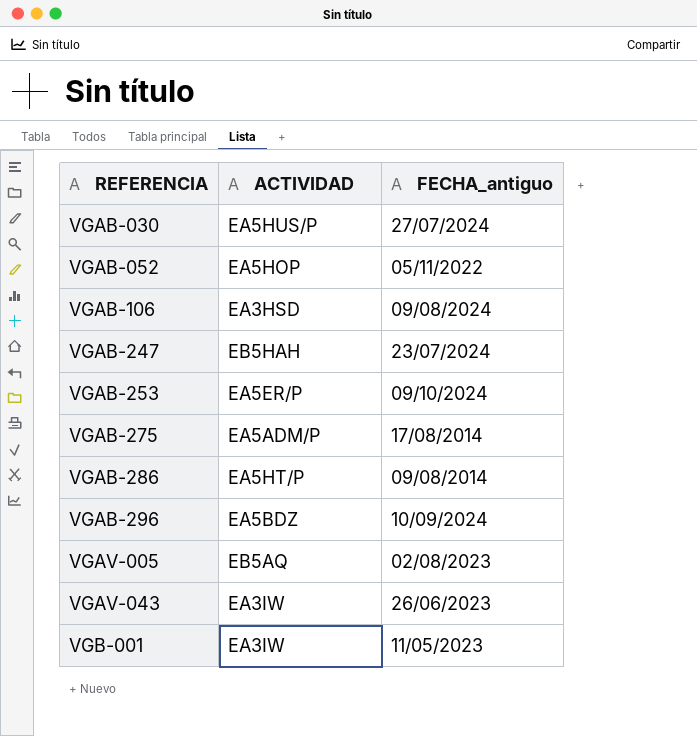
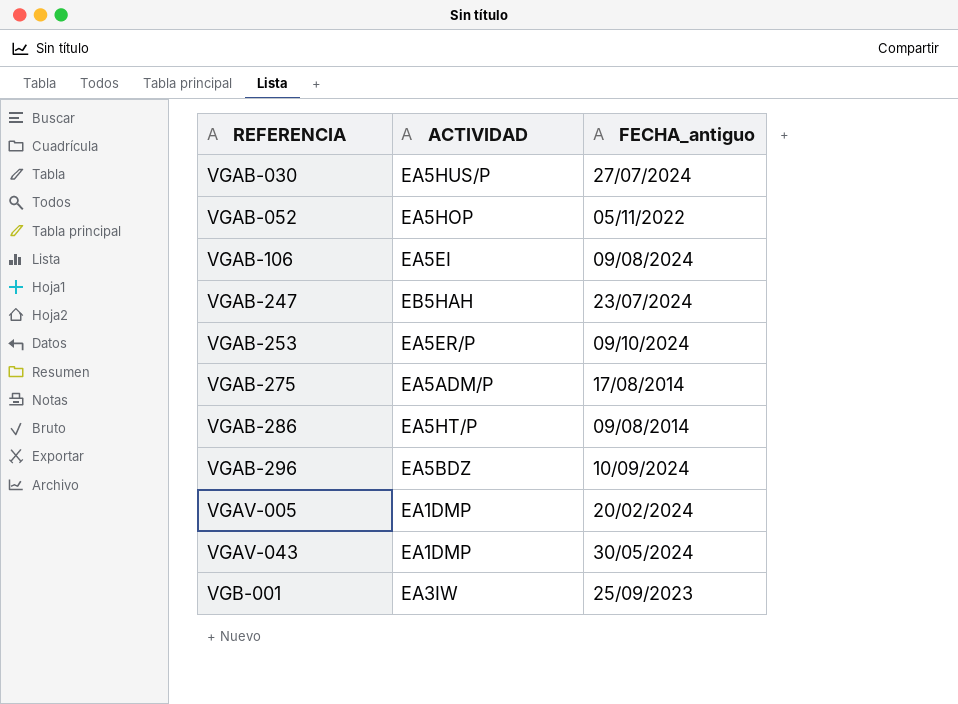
VGAB-106 | ACTIVIDAD: EA3HSD -> EA5EI
VGAV-005 | ACTIVIDAD: EB5AQ -> EA1DMP
VGAV-005 | FECHA_antiguo: 02/08/2023 -> 20/02/2024
VGAV-043 | ACTIVIDAD: EA3IW -> EA1DMP
VGAV-043 | FECHA_antiguo: 26/06/2023 -> 30/05/2024
VGB-001 | FECHA_antiguo: 11/05/2023 -> 25/09/2023

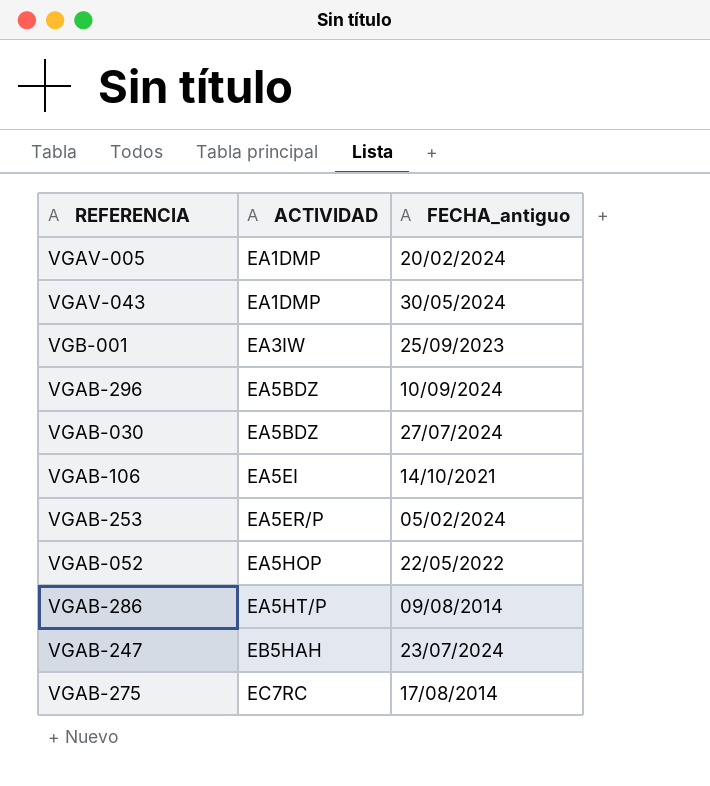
row order: REFERENCIA ascending -> ACTIVIDAD ascending
VGAB-030 | ACTIVIDAD: EA5HUS/P -> EA5BDZ
VGAB-106 | FECHA_antiguo: 09/08/2024 -> 14/10/2021
VGAB-253 | FECHA_antiguo: 09/10/2024 -> 05/02/2024
VGAB-052 | FECHA_antiguo: 05/11/2022 -> 22/05/2022
VGAB-275 | ACTIVIDAD: EA5ADM/P -> EC7RC

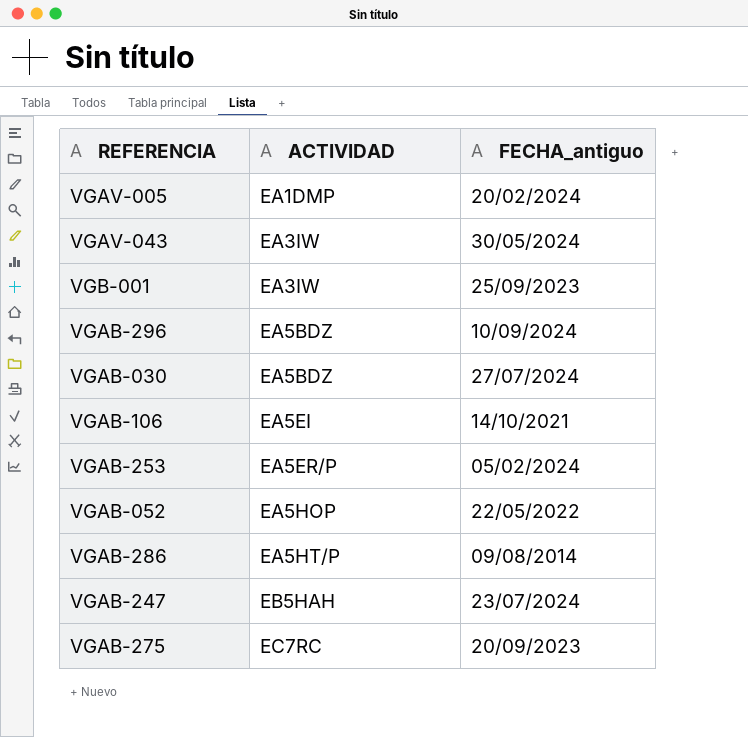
VGAV-043 | ACTIVIDAD: EA1DMP -> EA3IW
VGAB-275 | FECHA_antiguo: 17/08/2014 -> 20/09/2023

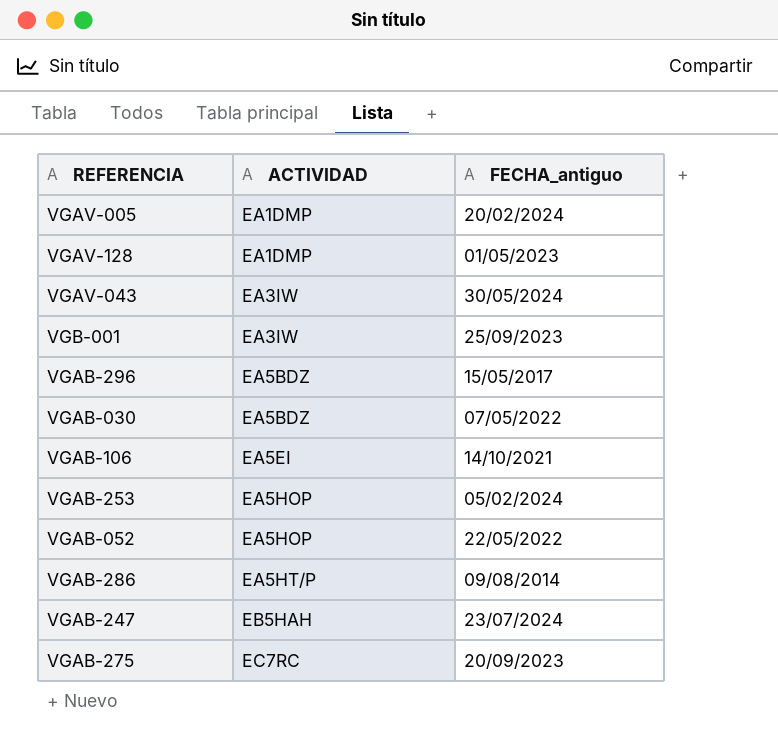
row VGAV-128: none -> EA1DMP | 01/05/2023
VGAB-296 | FECHA_antiguo: 10/09/2024 -> 15/05/2017
VGAB-030 | FECHA_antiguo: 27/07/2024 -> 07/05/2022
VGAB-253 | ACTIVIDAD: EA5ER/P -> EA5HOP

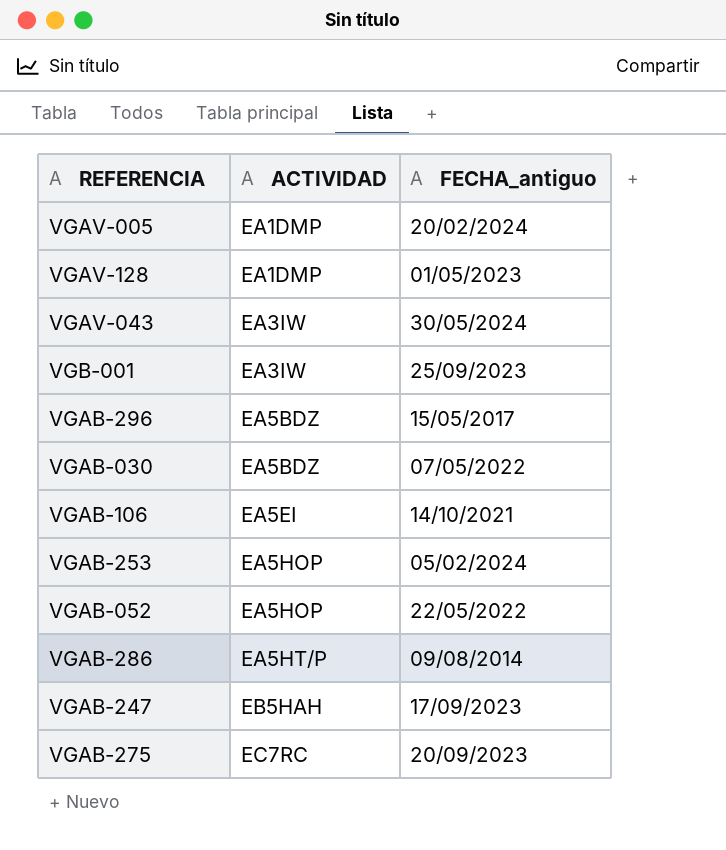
VGAB-247 | FECHA_antiguo: 23/07/2024 -> 17/09/2023

